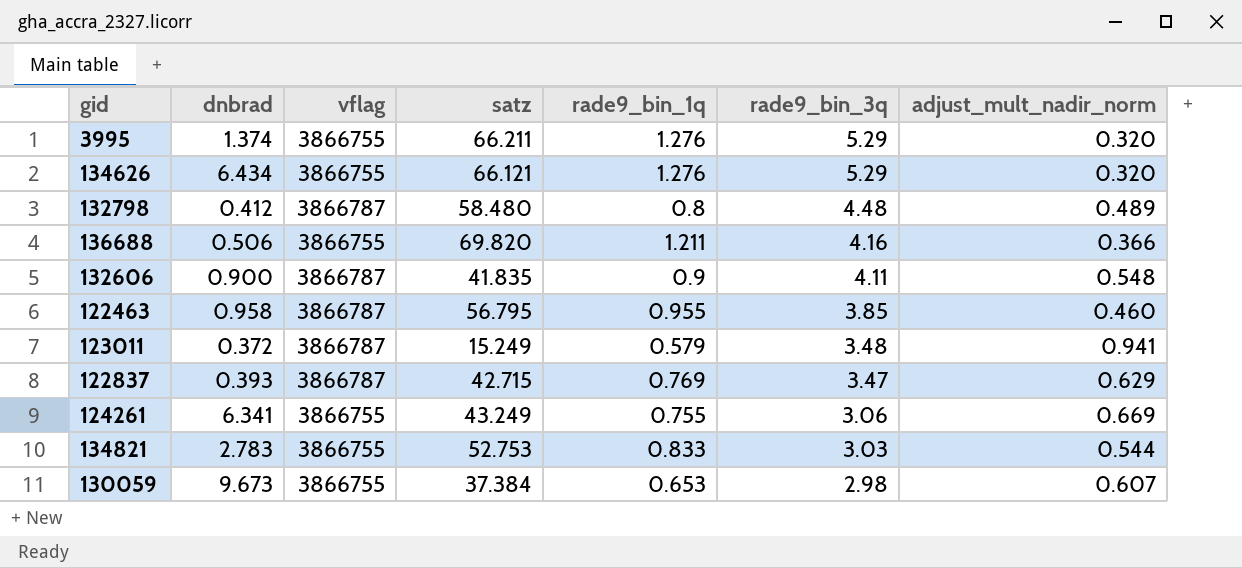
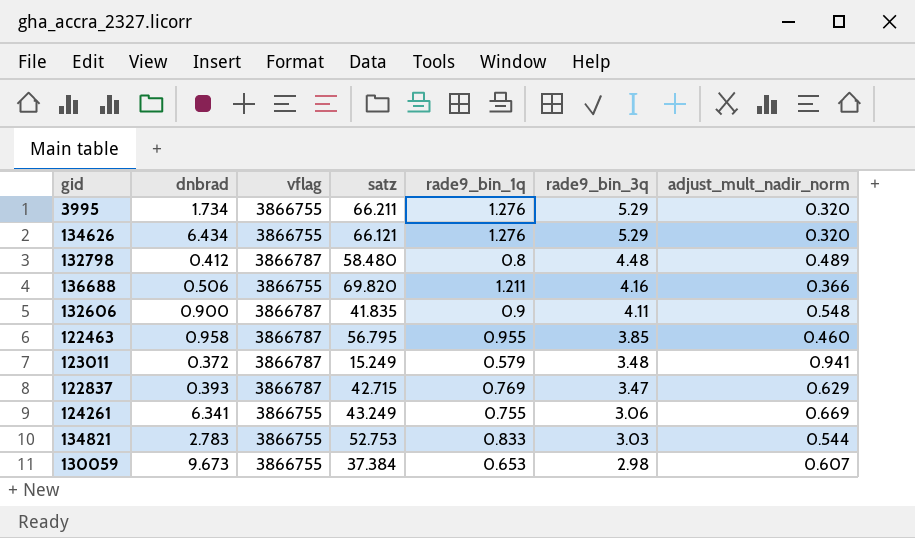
3995 | dnbrad: 1.374 -> 1.734

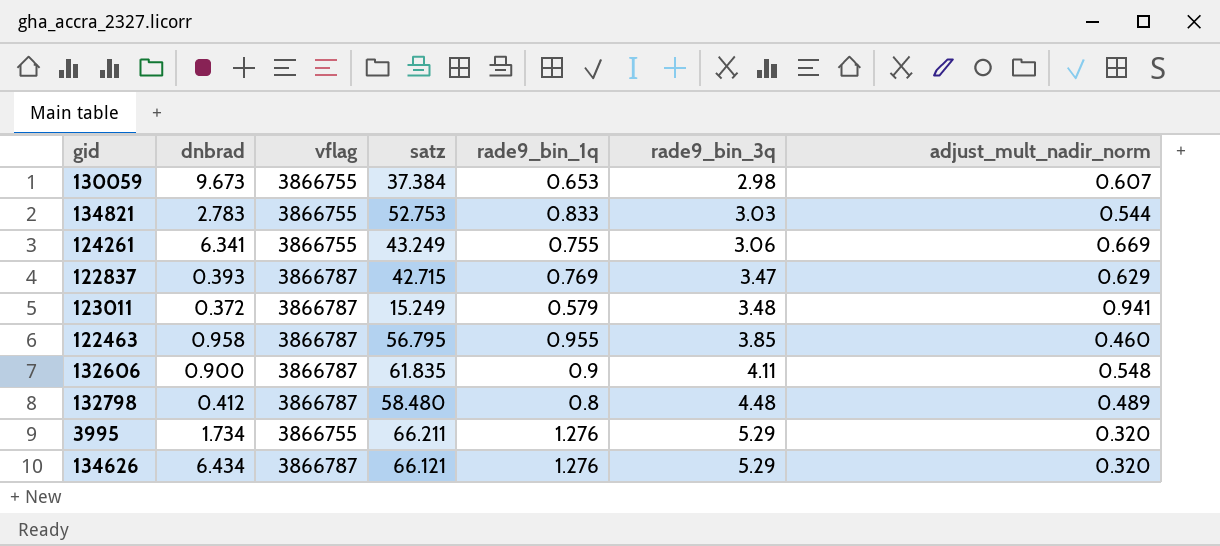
row order: rade9_bin_3q descending -> rade9_bin_3q ascending
row 136688: 0.506 | 3866755 | 69.820 | 1.211 | 4.16 | 0.366 -> none
132606 | satz: 41.835 -> 61.835
134626 | vflag: 3866755 -> 3866787

